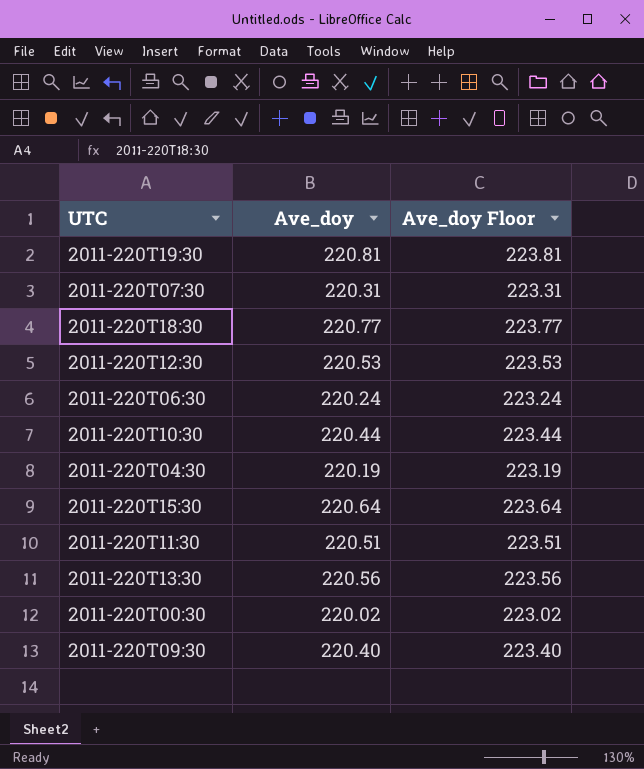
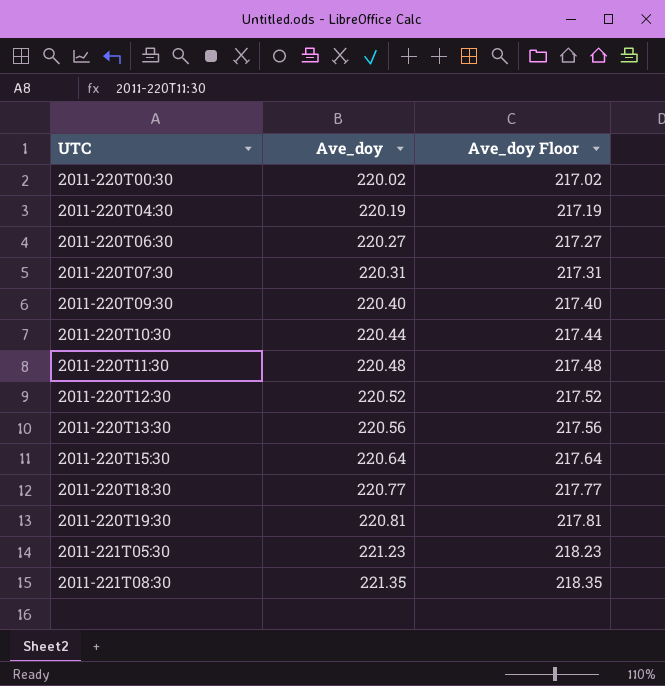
row order: none -> UTC ascending
column Ave_doy Floor | formula: [Ave_doy] + 3 -> [Ave_doy] - 3
2011-220T06:30 | Ave_doy: 220.24 -> 220.27
2011-220T11:30 | Ave_doy: 220.51 -> 220.48
2011-220T12:30 | Ave_doy: 220.53 -> 220.52
row 2011-221T05:30: none -> 221.23 | 218.23
row 2011-221T08:30: none -> 221.35 | 218.35

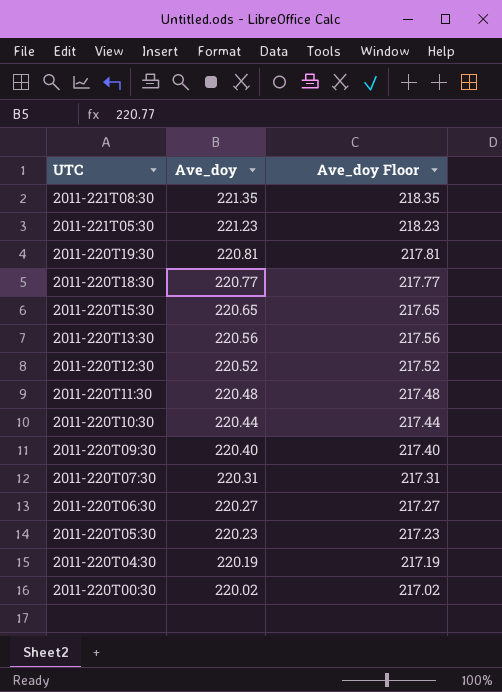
row order: UTC ascending -> UTC descending
2011-220T15:30 | Ave_doy: 220.64 -> 220.65
2011-220T15:30 | Ave_doy Floor: 217.64 -> 217.65
row 2011-220T05:30: none -> 220.23 | 217.23

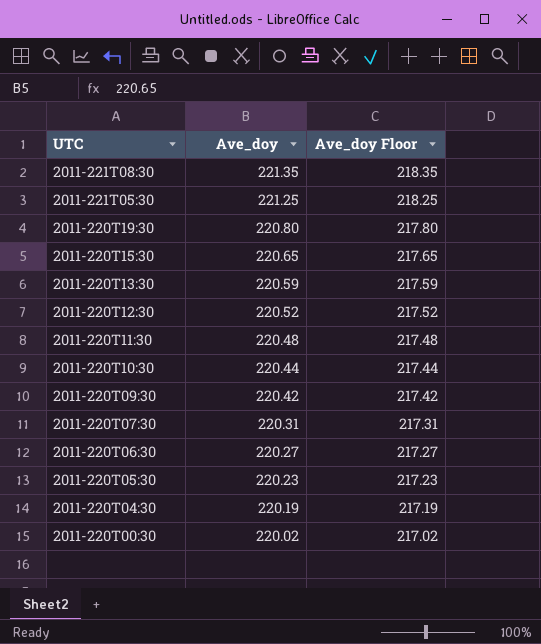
row 2011-220T18:30: 220.77 | 217.77 -> none
2011-221T05:30 | Ave_doy: 221.23 -> 221.25
2011-221T05:30 | Ave_doy Floor: 218.23 -> 218.25
2011-220T19:30 | Ave_doy: 220.81 -> 220.80
2011-220T19:30 | Ave_doy Floor: 217.81 -> 217.80
2011-220T13:30 | Ave_doy: 220.56 -> 220.59
2011-220T13:30 | Ave_doy Floor: 217.56 -> 217.59
2011-220T09:30 | Ave_doy: 220.40 -> 220.42
2011-220T09:30 | Ave_doy Floor: 217.40 -> 217.42

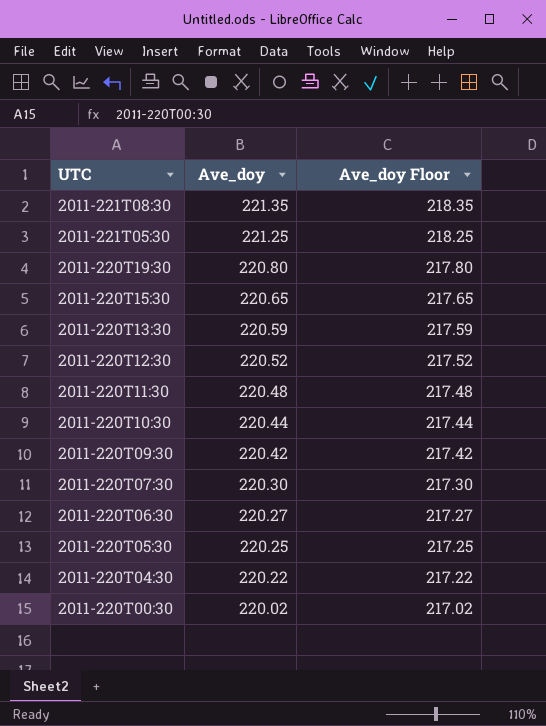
2011-220T07:30 | Ave_doy: 220.31 -> 220.30
2011-220T07:30 | Ave_doy Floor: 217.31 -> 217.30
2011-220T05:30 | Ave_doy: 220.23 -> 220.25
2011-220T05:30 | Ave_doy Floor: 217.23 -> 217.25
2011-220T04:30 | Ave_doy: 220.19 -> 220.22
2011-220T04:30 | Ave_doy Floor: 217.19 -> 217.22

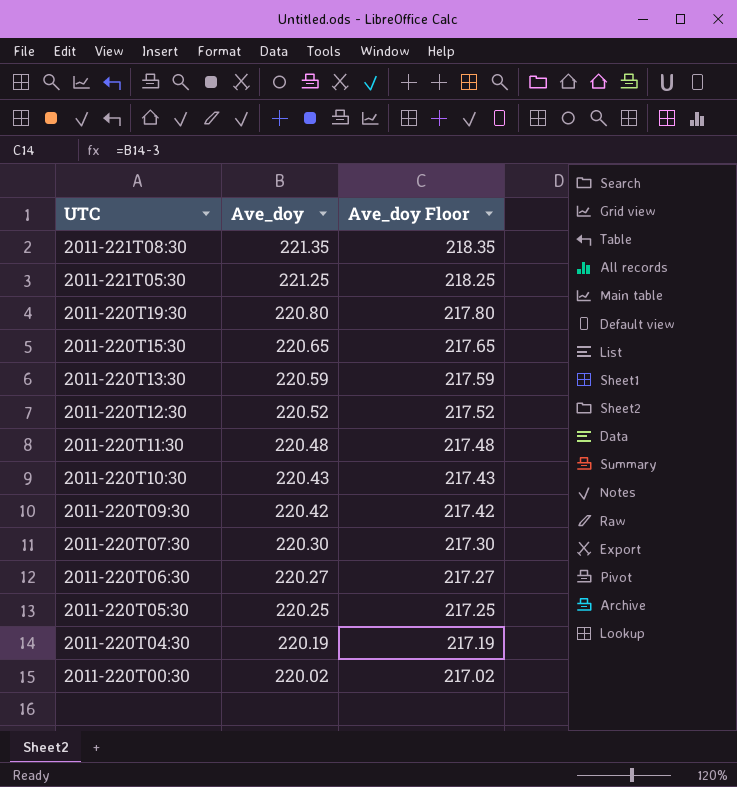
2011-220T10:30 | Ave_doy: 220.44 -> 220.43
2011-220T10:30 | Ave_doy Floor: 217.44 -> 217.43
2011-220T04:30 | Ave_doy: 220.22 -> 220.19
2011-220T04:30 | Ave_doy Floor: 217.22 -> 217.19

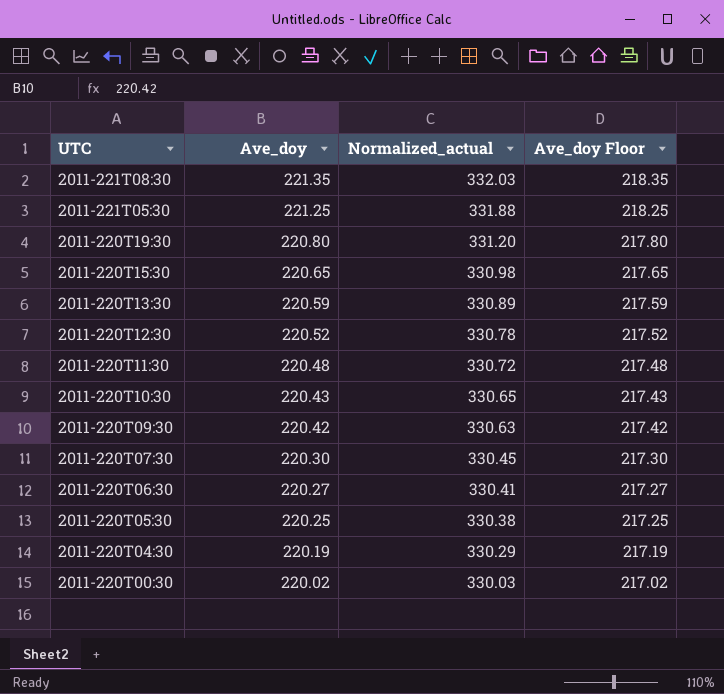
column Normalized_actual | formula: none -> [Ave_doy] * 1.5

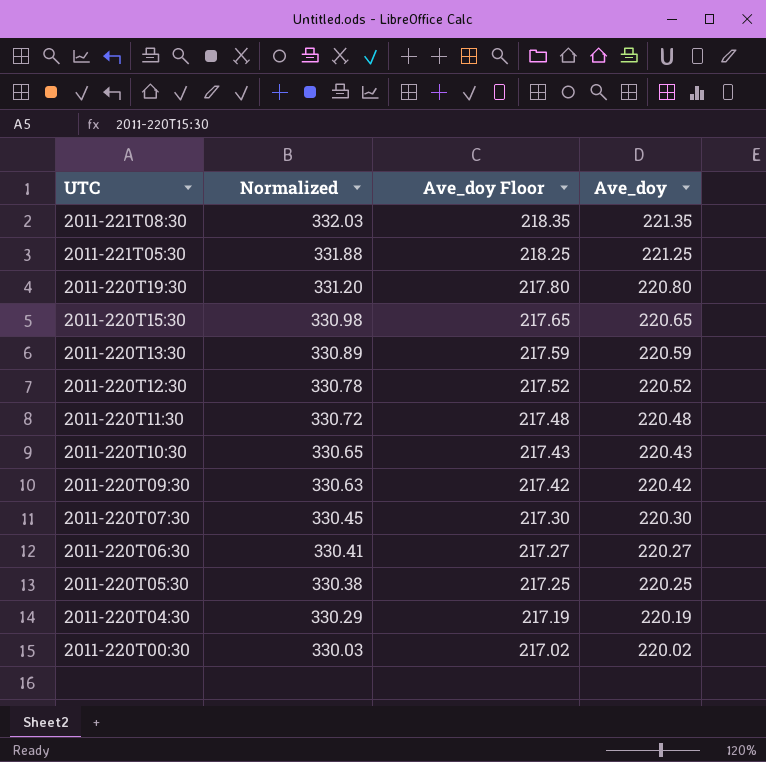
column name: Normalized_actual -> Normalized
column Ave_doy | position: 2 -> 4

